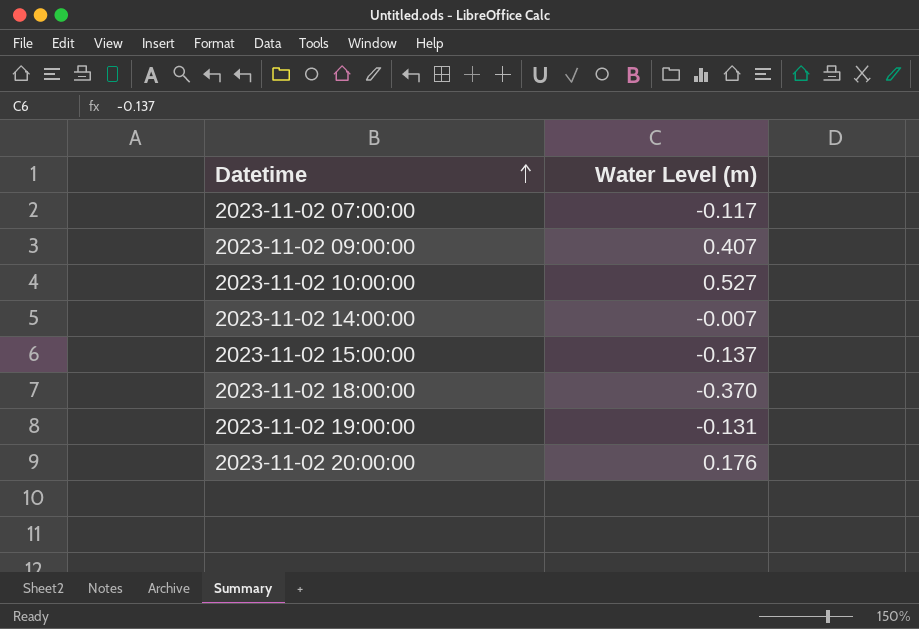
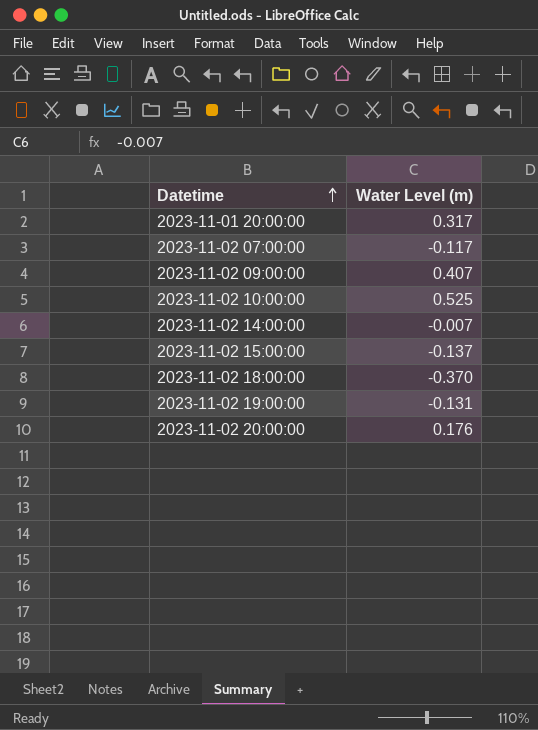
row 2023-11-01 20:00:00: none -> 0.317
2023-11-02 10:00:00 | Water Level (m): 0.527 -> 0.525

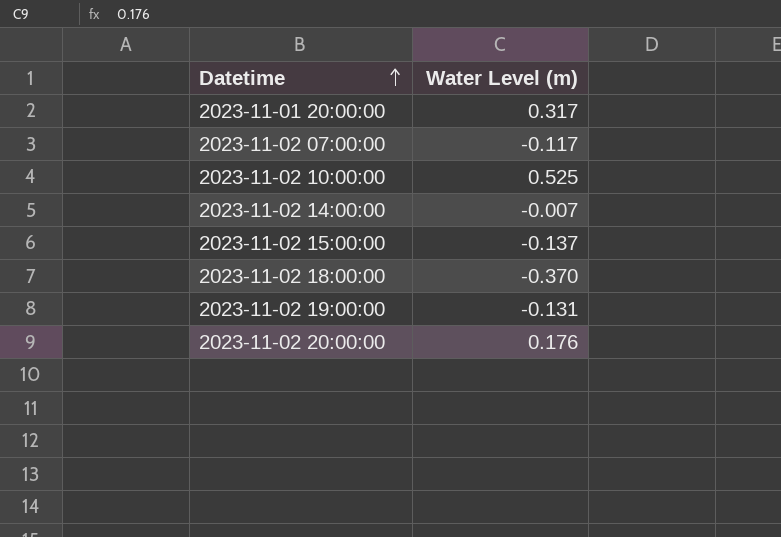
row 2023-11-02 09:00:00: 0.407 -> none

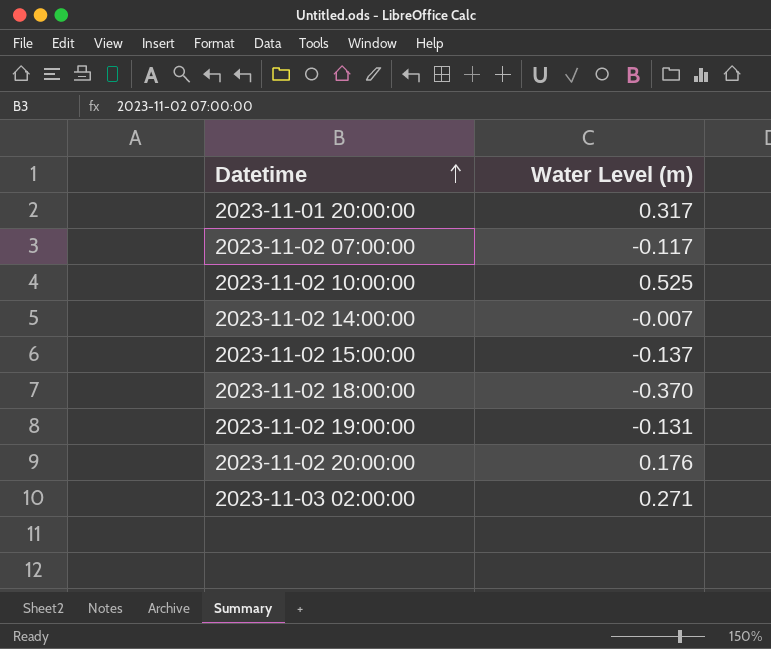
row 2023-11-03 02:00:00: none -> 0.271

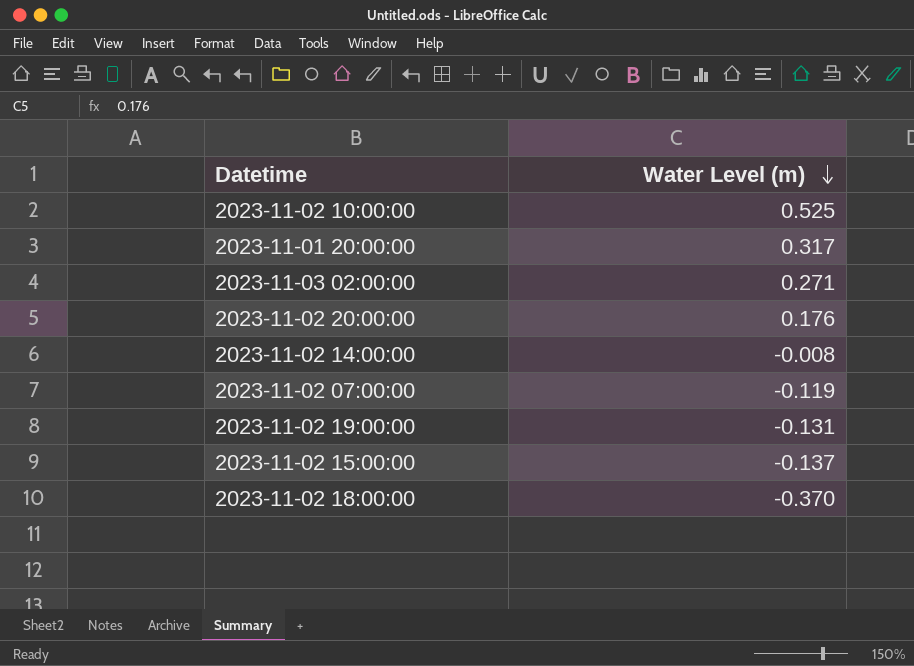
row order: Datetime ascending -> Water Level (m) descending
2023-11-02 14:00:00 | Water Level (m): -0.007 -> -0.008
2023-11-02 07:00:00 | Water Level (m): -0.117 -> -0.119

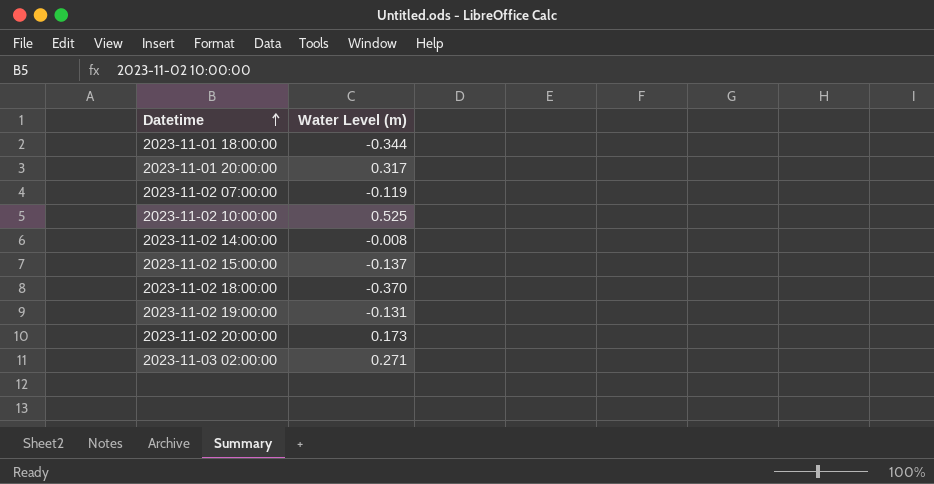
row order: Water Level (m) descending -> Datetime ascending
row 2023-11-01 18:00:00: none -> -0.344
2023-11-02 20:00:00 | Water Level (m): 0.176 -> 0.173

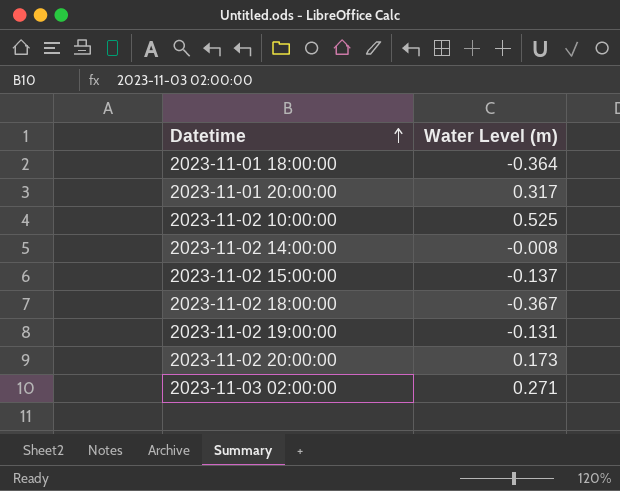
row 2023-11-02 07:00:00: -0.119 -> none
2023-11-01 18:00:00 | Water Level (m): -0.344 -> -0.364
2023-11-02 18:00:00 | Water Level (m): -0.370 -> -0.367

